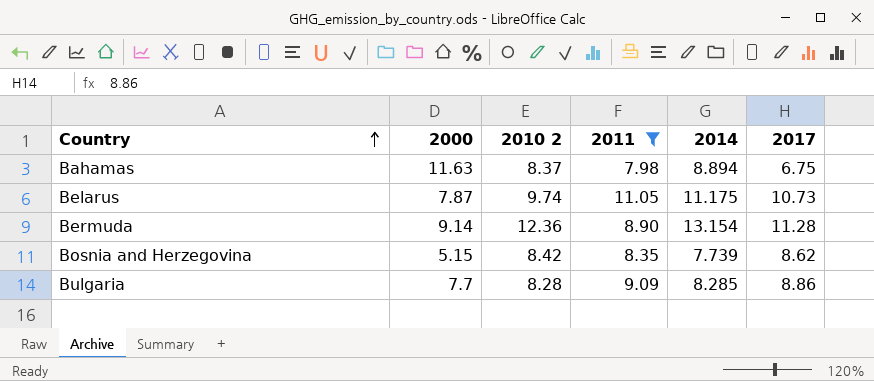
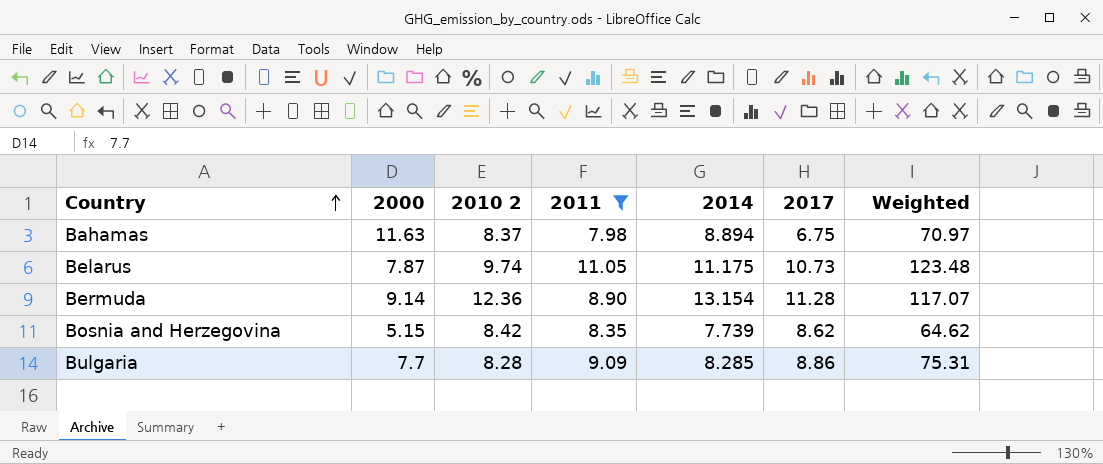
column Weighted | formula: none -> [2011] * [2014]

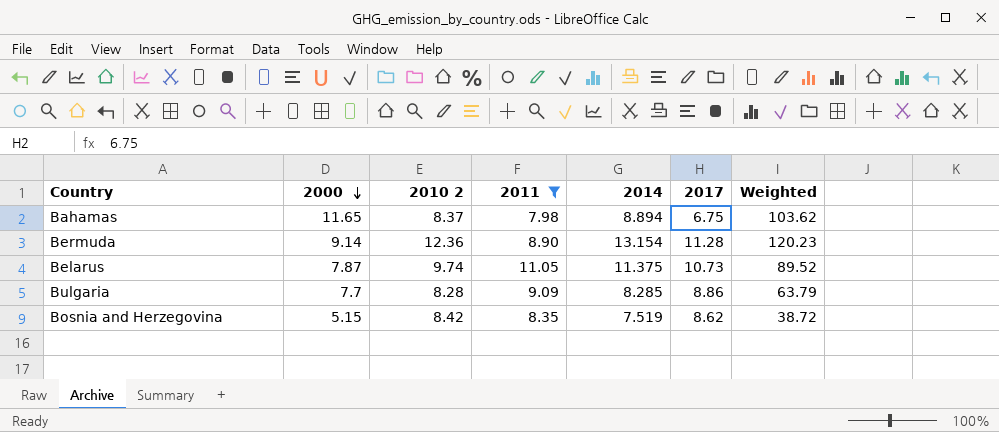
row order: Country ascending -> 2000 descending
column Weighted | formula: [2011] * [2014] -> [2000] * [2014]
Bahamas | 2000: 11.63 -> 11.65
Belarus | 2014: 11.175 -> 11.375
Bosnia and Herzegovina | 2014: 7.739 -> 7.519

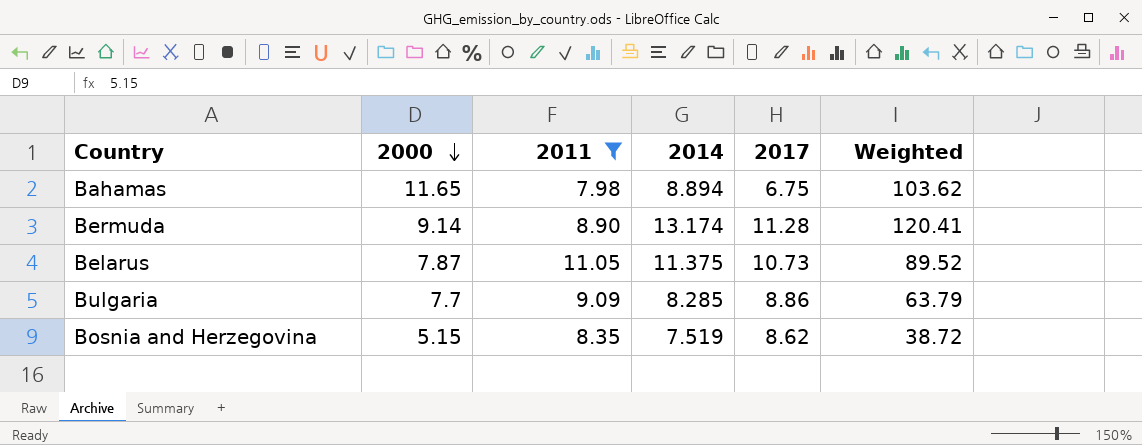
column 2010 2 | position: 3 -> none
Bermuda | 2014: 13.154 -> 13.174
Bermuda | Weighted: 120.23 -> 120.41

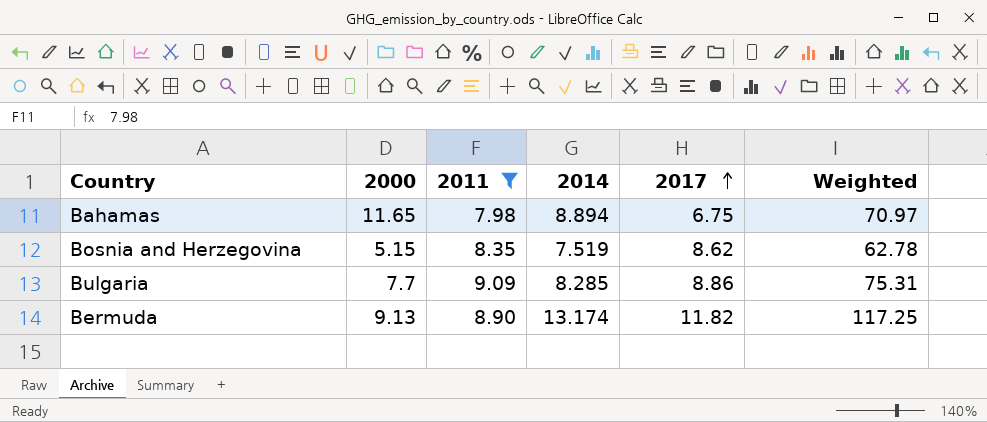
row order: 2000 descending -> 2017 ascending
column Weighted | formula: [2000] * [2014] -> [2011] * [2014]
row Belarus: 7.87 | 11.05 | 11.375 | 10.73 | 89.52 -> none
Bermuda | 2000: 9.14 -> 9.13
Bermuda | 2017: 11.28 -> 11.82

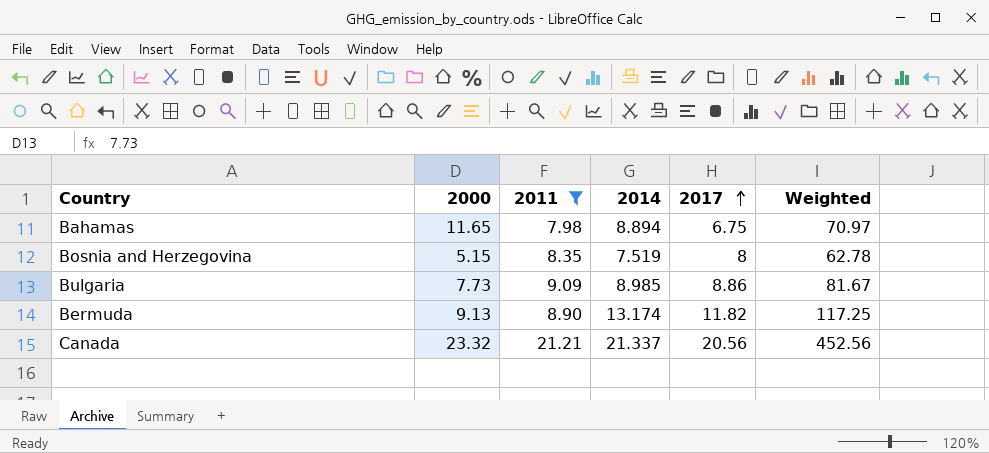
Bosnia and Herzegovina | 2017: 8.62 -> 8
Bulgaria | 2000: 7.7 -> 7.73
Bulgaria | 2014: 8.285 -> 8.985
Bulgaria | Weighted: 75.31 -> 81.67
row Canada: none -> 23.32 | 21.21 | 21.337 | 20.56 | 452.56

